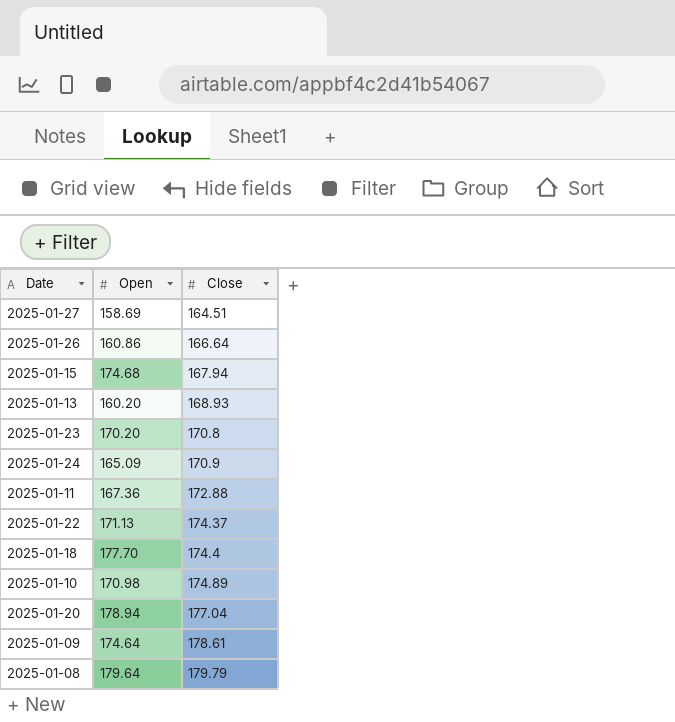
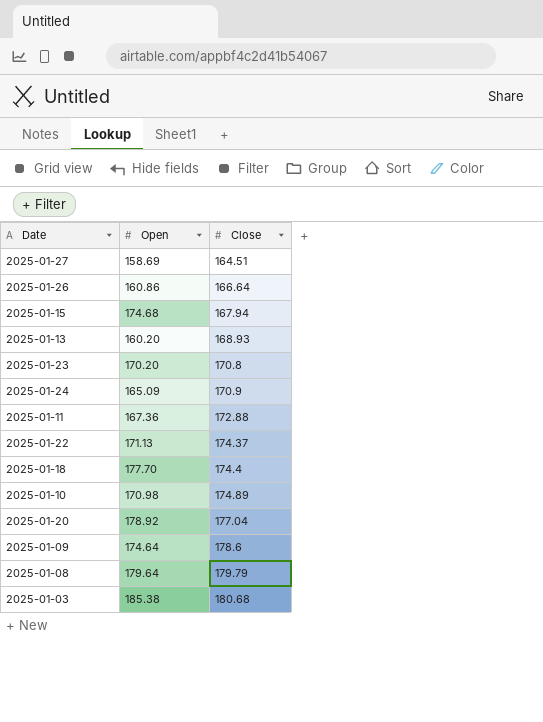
2025-01-20 | Open: 178.94 -> 178.92
2025-01-09 | Close: 178.61 -> 178.6
row 2025-01-03: none -> 185.38 | 180.68

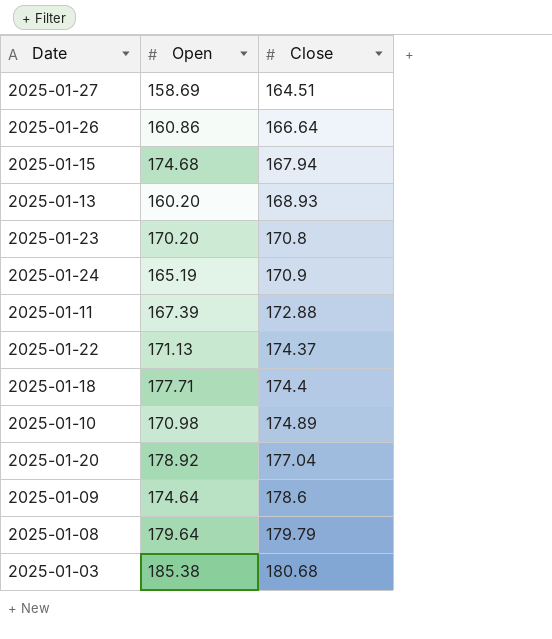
2025-01-24 | Open: 165.09 -> 165.19
2025-01-11 | Open: 167.36 -> 167.39
2025-01-18 | Open: 177.70 -> 177.71

